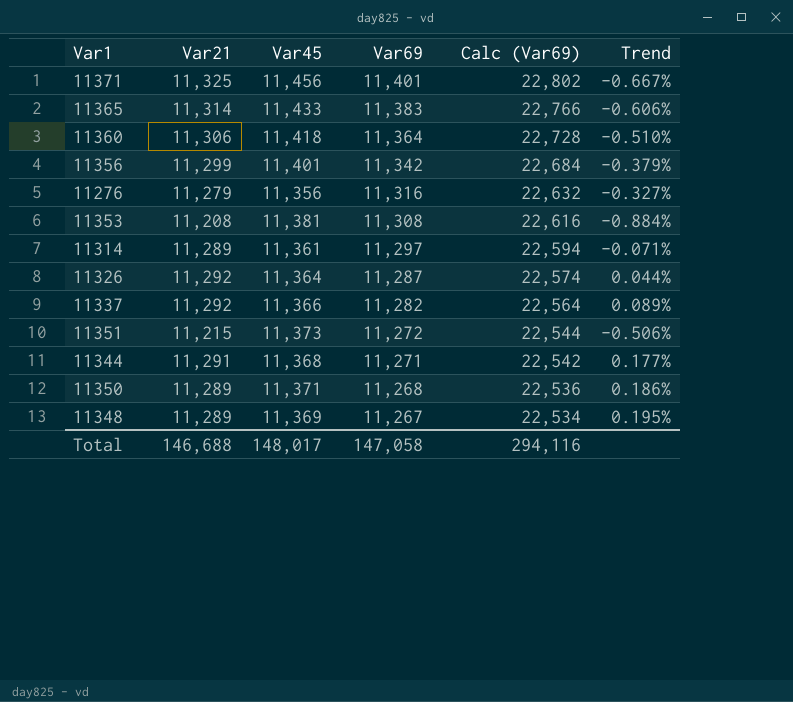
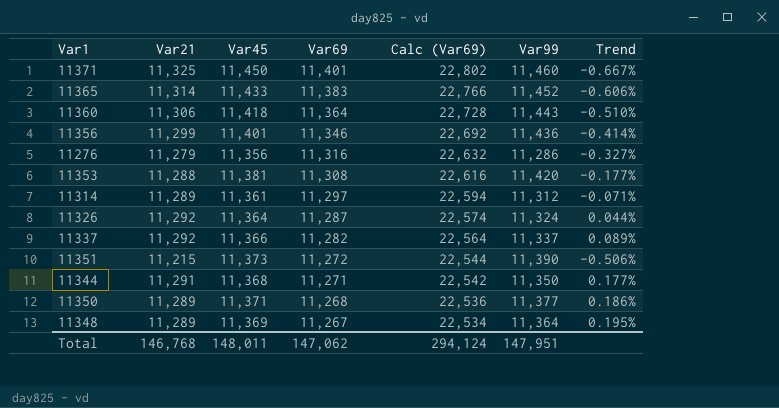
column Var99 | position: none -> 6
11371 | Var45: 11,456 -> 11,450
11356 | Var69: 11,342 -> 11,346
11356 | Calc (Var69): 22,684 -> 22,692
11356 | Trend: -0.379% -> -0.414%
11353 | Var21: 11,208 -> 11,288
11353 | Trend: -0.884% -> -0.177%
Total | Var21: 146,688 -> 146,768
Total | Var45: 148,017 -> 148,011
Total | Var69: 147,058 -> 147,062
Total | Calc (Var69): 294,116 -> 294,124

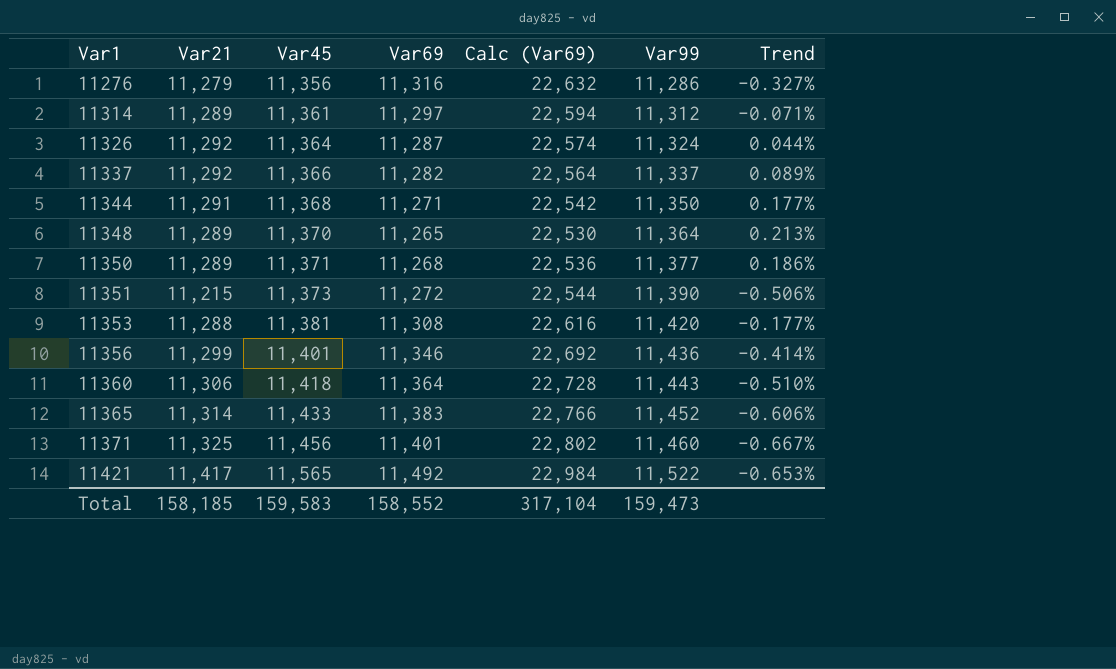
row order: Var69 descending -> Var1 ascending
11348 | Var45: 11,369 -> 11,370
11348 | Var69: 11,267 -> 11,265
11348 | Calc (Var69): 22,534 -> 22,530
11348 | Trend: 0.195% -> 0.213%
11371 | Var45: 11,450 -> 11,456
row 11421: none -> 11,417 | 11,565 | 11,492 | 22,984 | 11,522 | -0.653%
Total | Var21: 146,768 -> 158,185
Total | Var45: 148,011 -> 159,583
Total | Var69: 147,062 -> 158,552
Total | Calc (Var69): 294,124 -> 317,104
Total | Var99: 147,951 -> 159,473

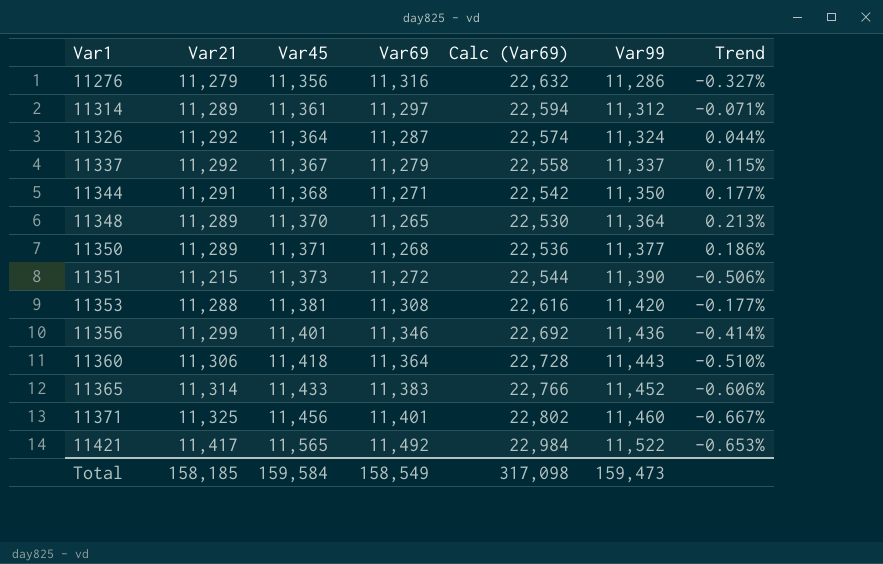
11337 | Var45: 11,366 -> 11,367
11337 | Var69: 11,282 -> 11,279
11337 | Calc (Var69): 22,564 -> 22,558
11337 | Trend: 0.089% -> 0.115%
Total | Var45: 159,583 -> 159,584
Total | Var69: 158,552 -> 158,549
Total | Calc (Var69): 317,104 -> 317,098

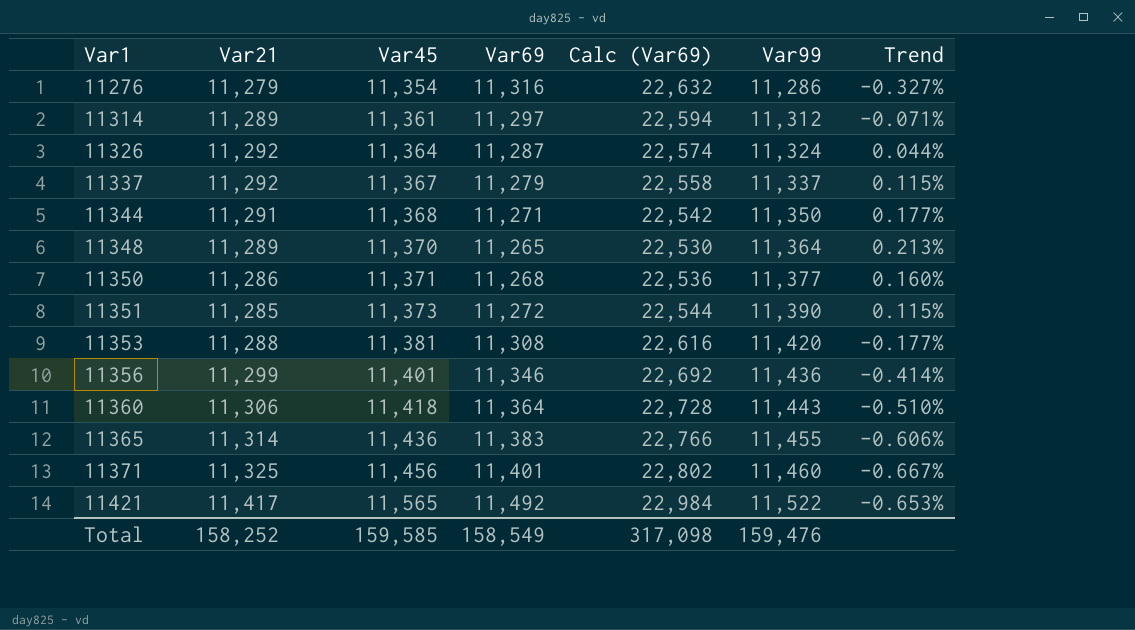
11276 | Var45: 11,356 -> 11,354
11350 | Var21: 11,289 -> 11,286
11350 | Trend: 0.186% -> 0.160%
11351 | Var21: 11,215 -> 11,285
11351 | Trend: -0.506% -> 0.115%
11365 | Var45: 11,433 -> 11,436
11365 | Var99: 11,452 -> 11,455
Total | Var21: 158,185 -> 158,252
Total | Var45: 159,584 -> 159,585
Total | Var99: 159,473 -> 159,476

